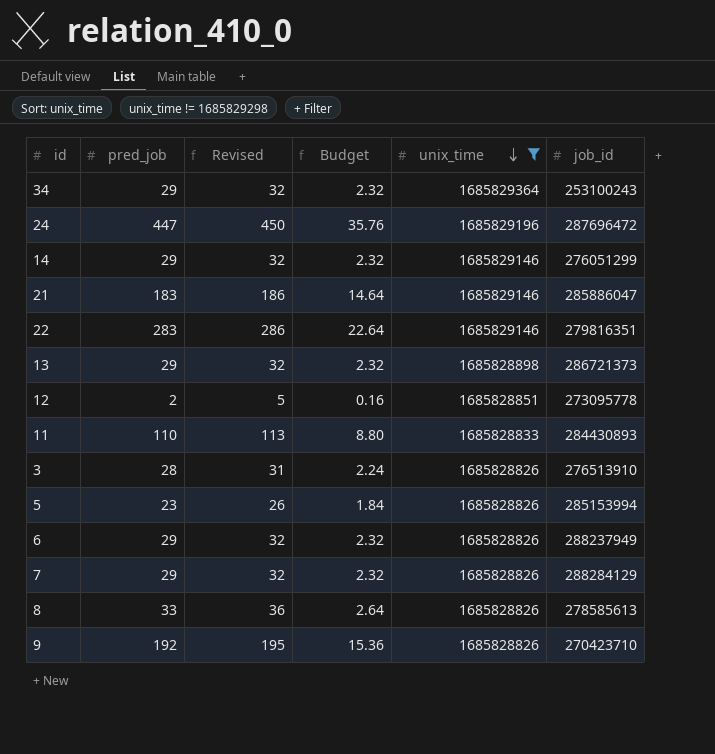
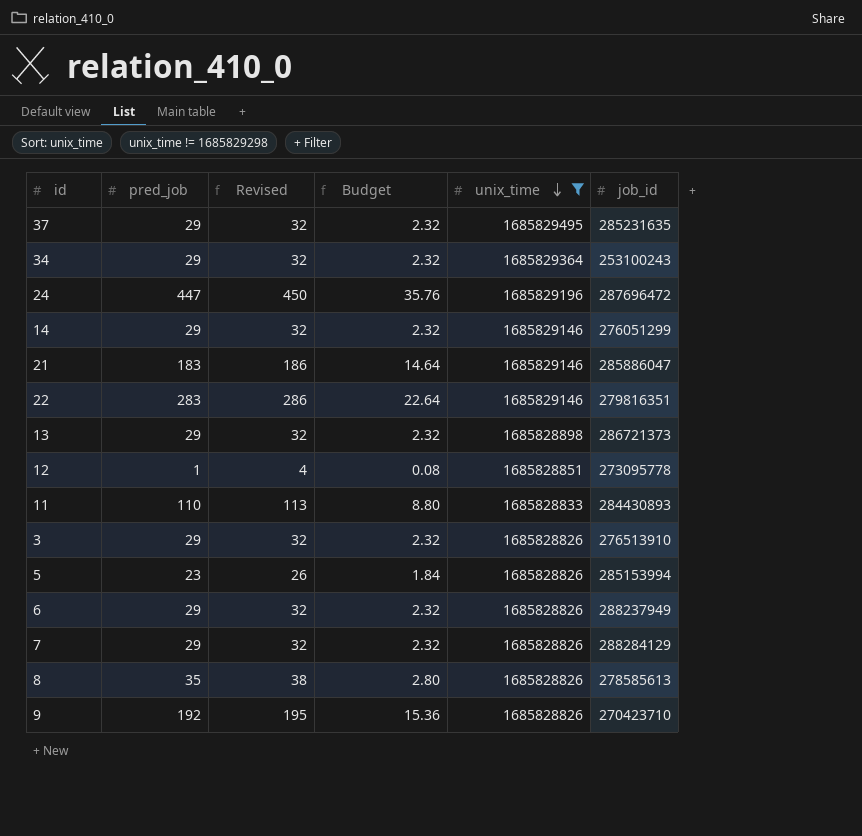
row 37: none -> 29 | 32 | 2.32 | 1685829495 | 285231635
12 | pred_job: 2 -> 1
12 | Revised: 5 -> 4
12 | Budget: 0.16 -> 0.08
3 | pred_job: 28 -> 29
3 | Revised: 31 -> 32
3 | Budget: 2.24 -> 2.32
8 | pred_job: 33 -> 35
8 | Revised: 36 -> 38
8 | Budget: 2.64 -> 2.80

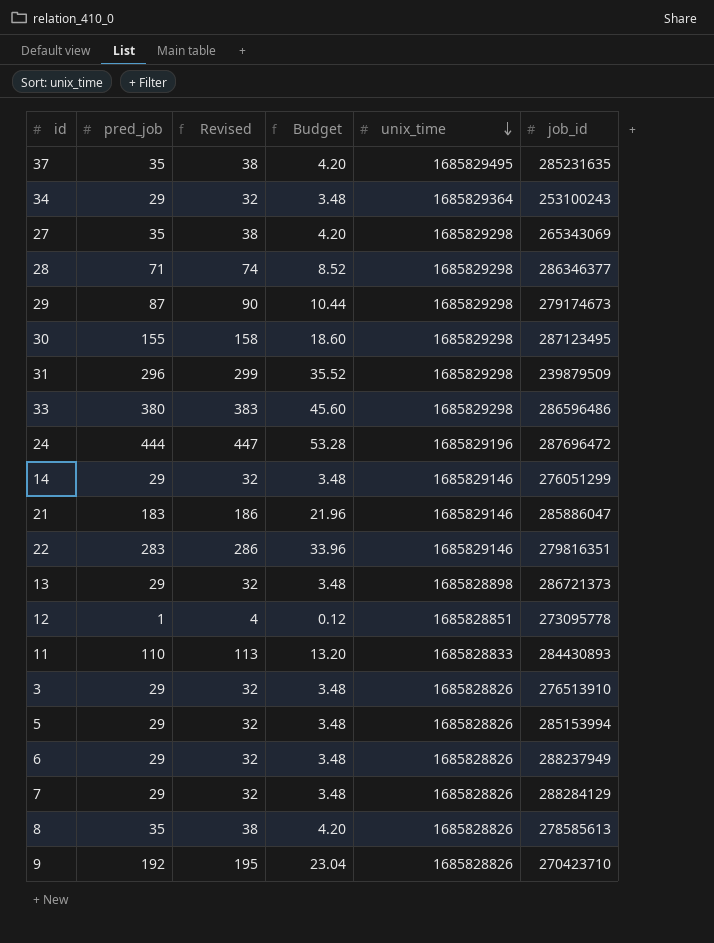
filter: unix_time != 1685829298 -> none
column Budget | formula: [pred_job] * 0.08 -> [pred_job] * 0.12
37 | pred_job: 29 -> 35
37 | Revised: 32 -> 38
24 | pred_job: 447 -> 444
24 | Revised: 450 -> 447
5 | pred_job: 23 -> 29
5 | Revised: 26 -> 32

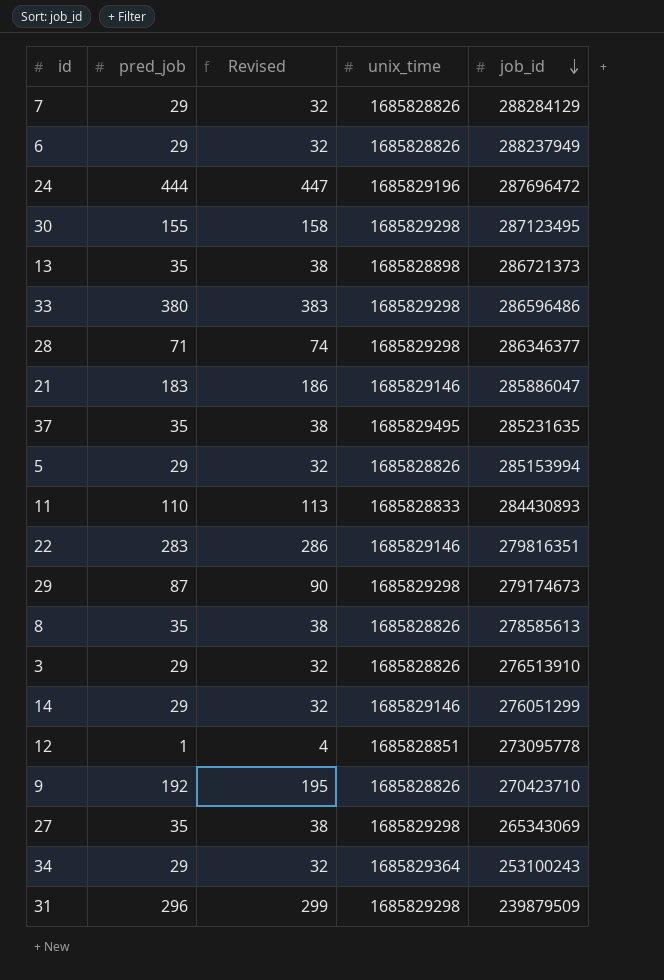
row order: unix_time descending -> job_id descending
column Budget | formula: [pred_job] * 0.12 -> none
13 | pred_job: 29 -> 35
13 | Revised: 32 -> 38

